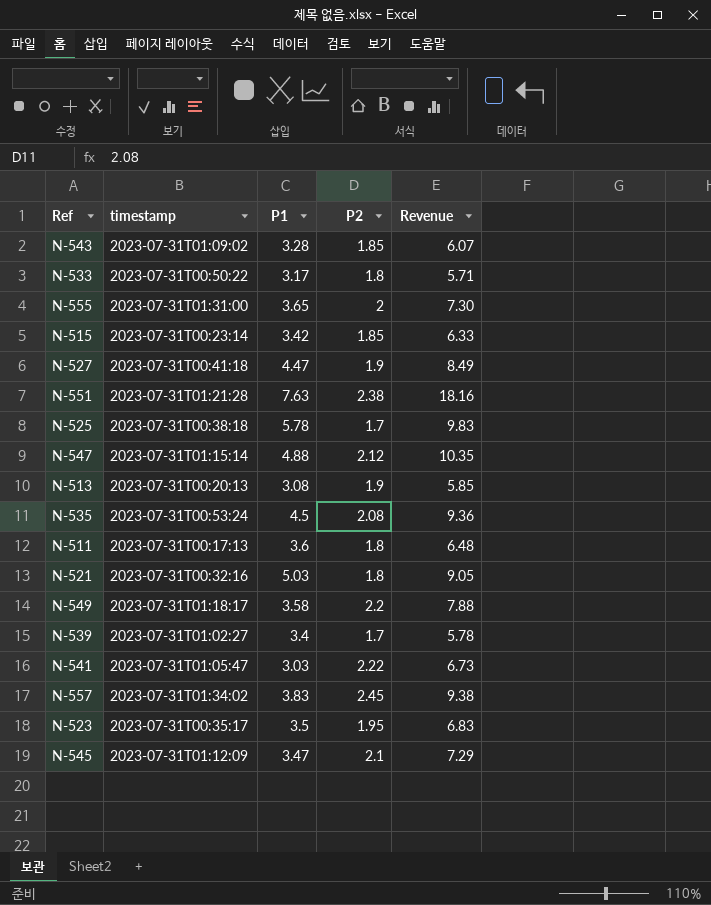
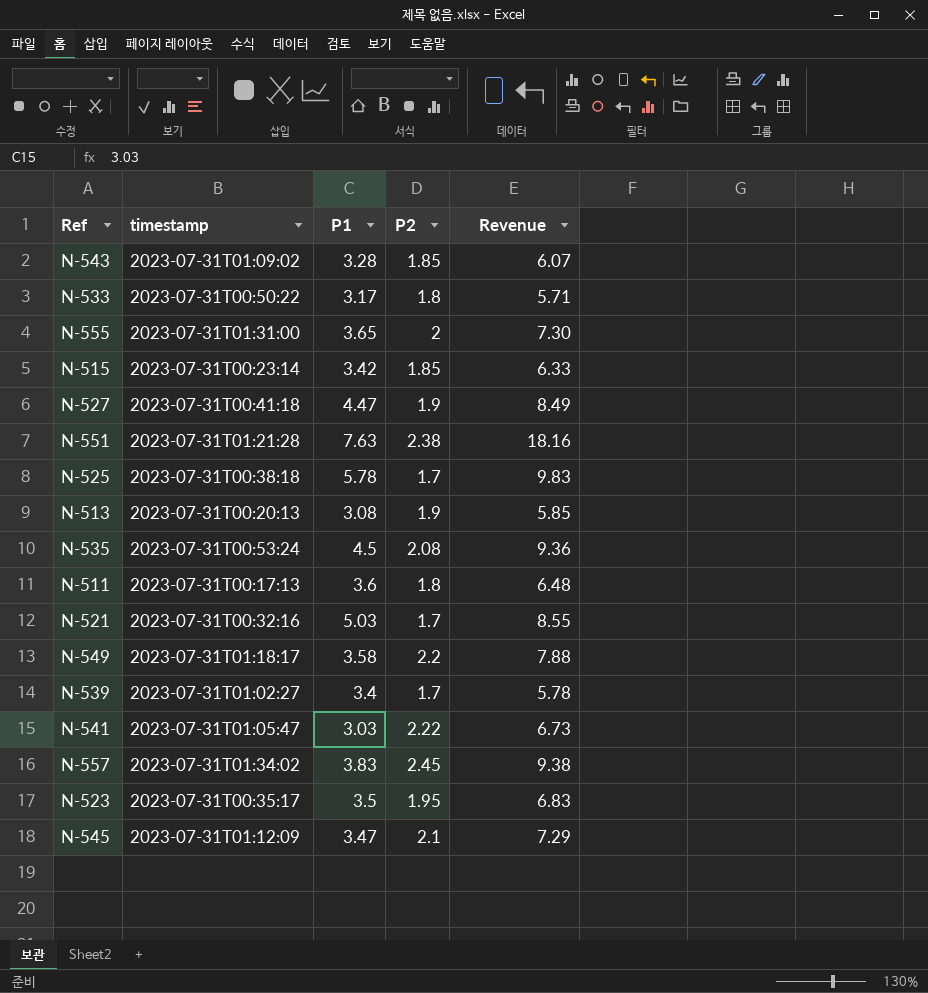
row N-547: 2023-07-31T01:15:14 | 4.88 | 2.12 | 10.35 -> none
N-521 | P2: 1.8 -> 1.7
N-521 | Revenue: 9.05 -> 8.55

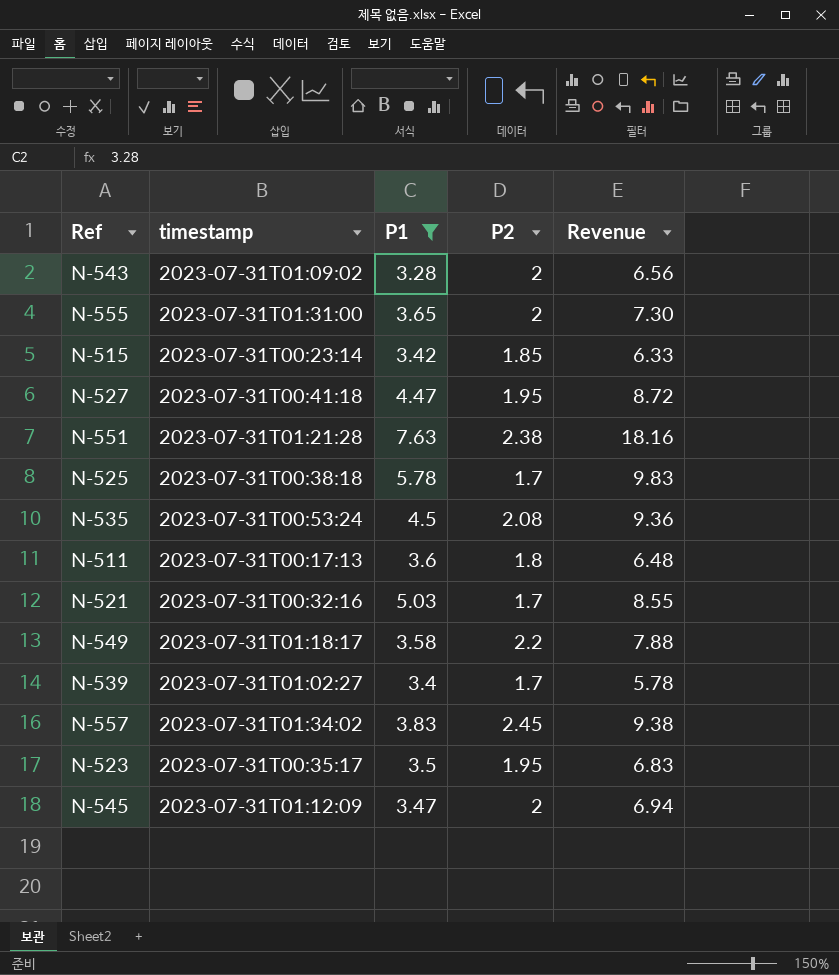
filter: none -> P1 >= 3.28
N-543 | P2: 1.85 -> 2
N-543 | Revenue: 6.07 -> 6.56
N-527 | P2: 1.9 -> 1.95
N-527 | Revenue: 8.49 -> 8.72
N-545 | P2: 2.1 -> 2
N-545 | Revenue: 7.29 -> 6.94

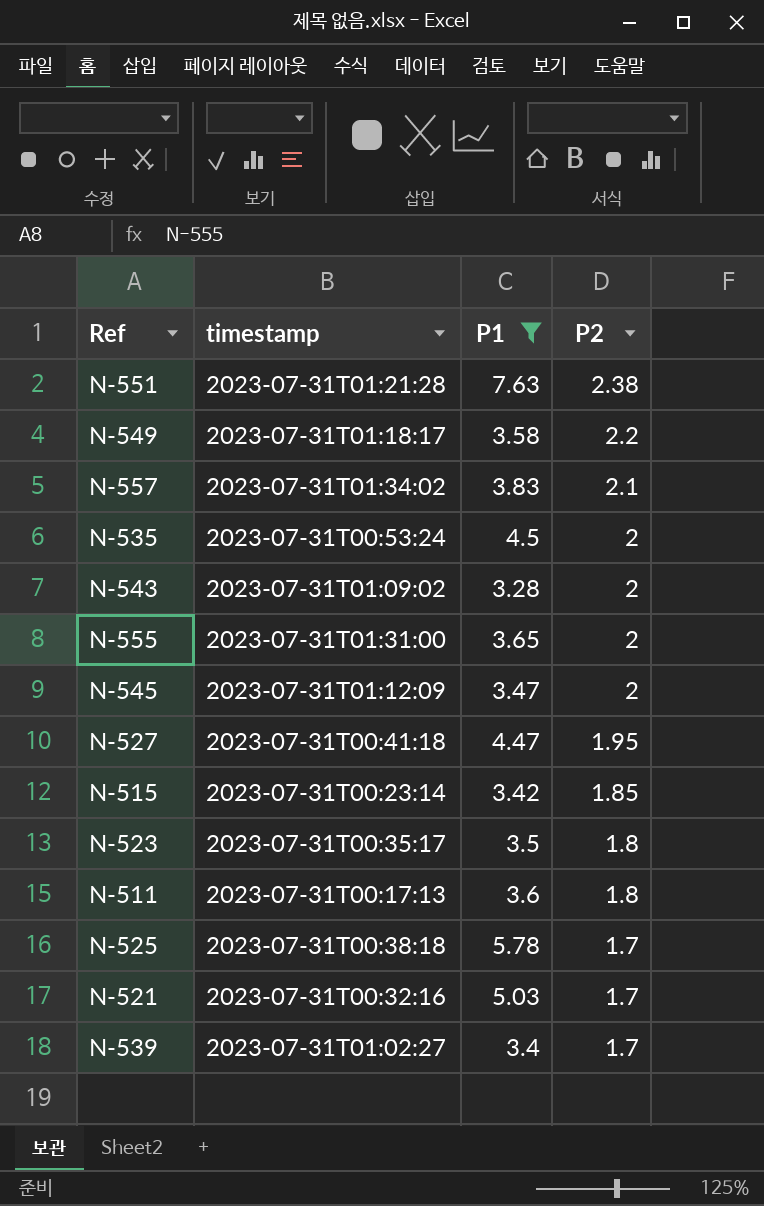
row order: none -> P2 descending
column Revenue | formula: [P1] * [P2] -> none
N-557 | P2: 2.45 -> 2.1
N-535 | P2: 2.08 -> 2
N-523 | P2: 1.95 -> 1.8

